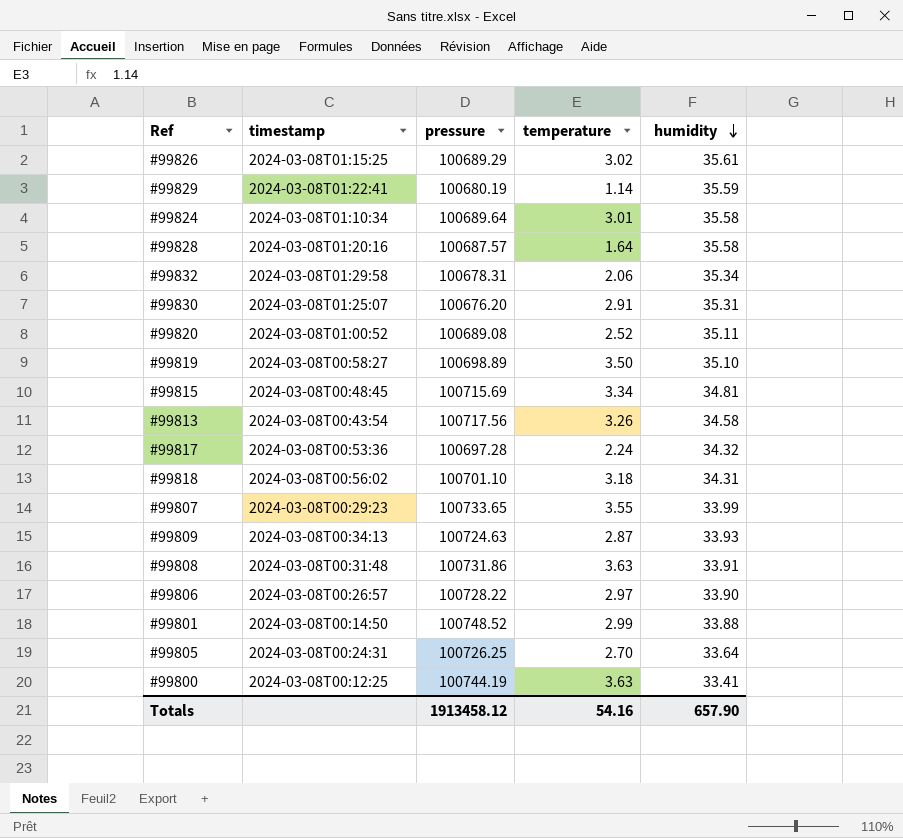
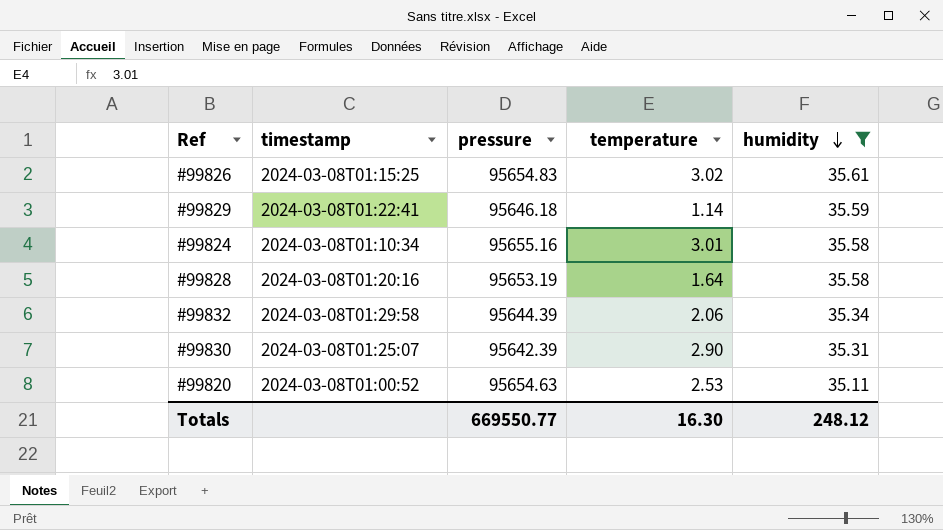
filter: none -> humidity >= 35.11
#99826 | pressure: 100689.29 -> 95654.83
#99829 | pressure: 100680.19 -> 95646.18
#99824 | pressure: 100689.64 -> 95655.16
#99828 | pressure: 100687.57 -> 95653.19
#99832 | pressure: 100678.31 -> 95644.39
#99830 | pressure: 100676.20 -> 95642.39
#99830 | temperature: 2.91 -> 2.90
#99820 | pressure: 100689.08 -> 95654.63
#99820 | temperature: 2.52 -> 2.53
Totals | pressure: 1913458.12 -> 669550.77
Totals | temperature: 54.16 -> 16.30
Totals | humidity: 657.90 -> 248.12

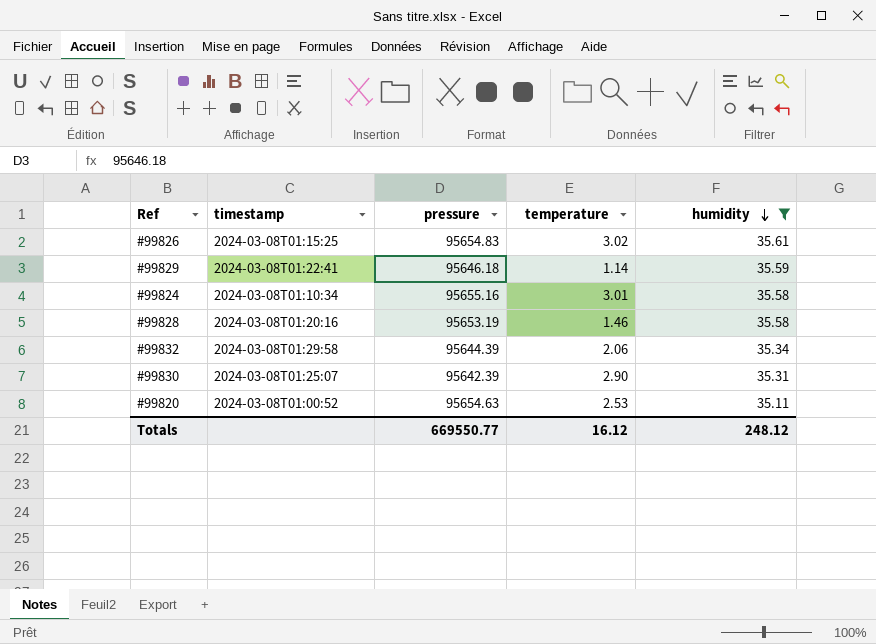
#99828 | temperature: 1.64 -> 1.46
Totals | temperature: 16.30 -> 16.12

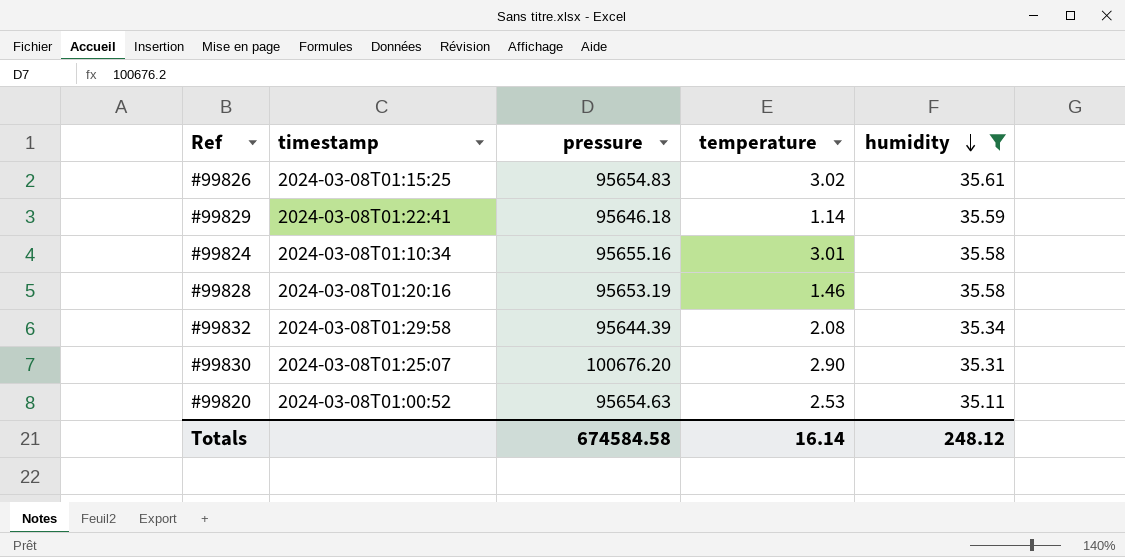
#99832 | temperature: 2.06 -> 2.08
#99830 | pressure: 95642.39 -> 100676.20
Totals | pressure: 669550.77 -> 674584.58
Totals | temperature: 16.12 -> 16.14

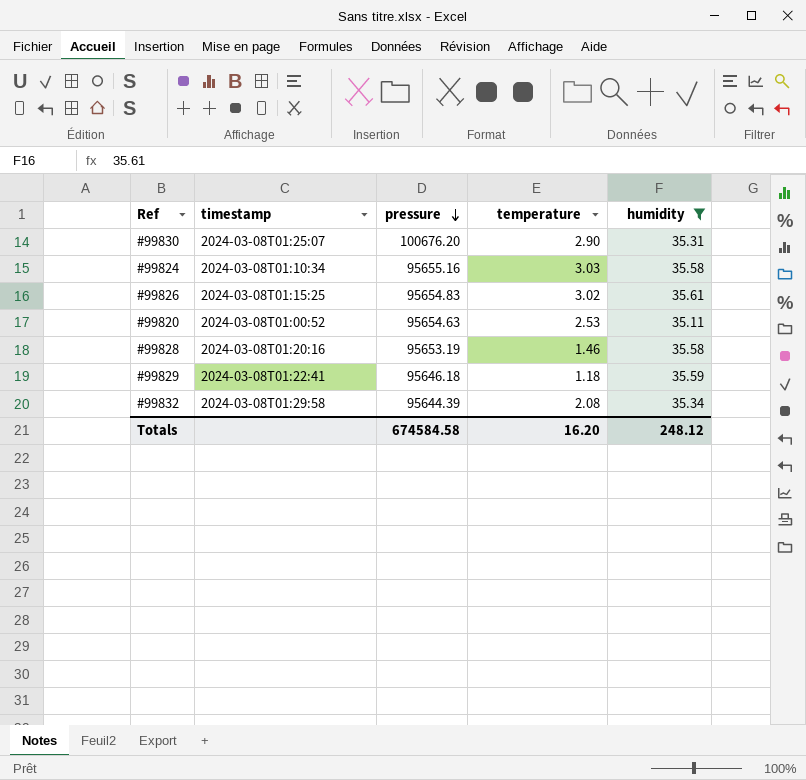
row order: humidity descending -> pressure descending
#99824 | temperature: 3.01 -> 3.03
#99829 | temperature: 1.14 -> 1.18
Totals | temperature: 16.14 -> 16.20

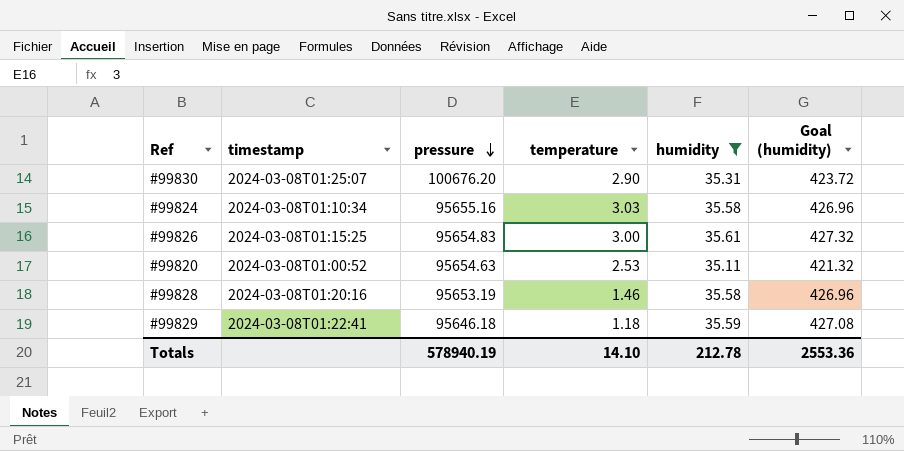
column Goal (humidity) | formula: none -> [humidity] * 12
row #99832: 2024-03-08T01:29:58 | 95644.39 | 2.08 | 35.34 -> none
#99826 | temperature: 3.02 -> 3.00
Totals | pressure: 674584.58 -> 578940.19
Totals | temperature: 16.20 -> 14.10
Totals | humidity: 248.12 -> 212.78

